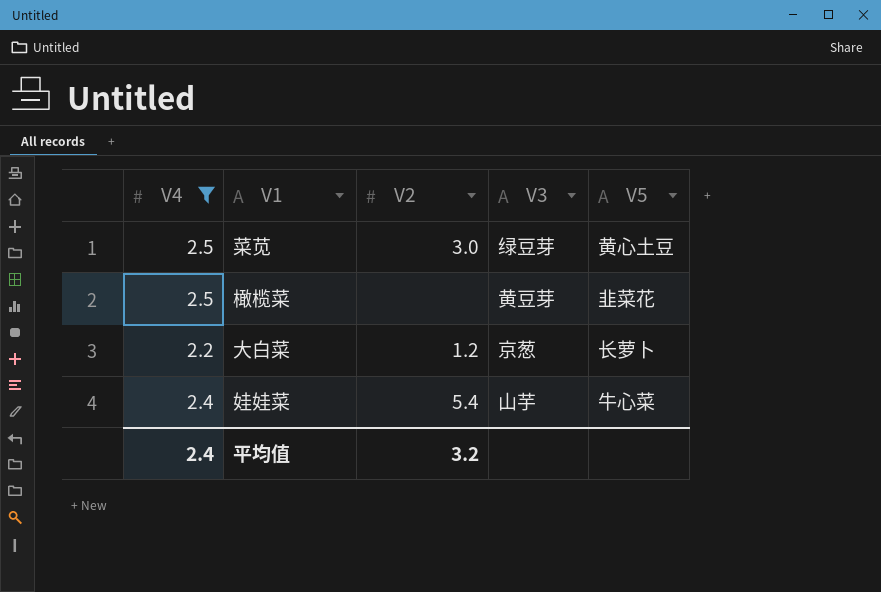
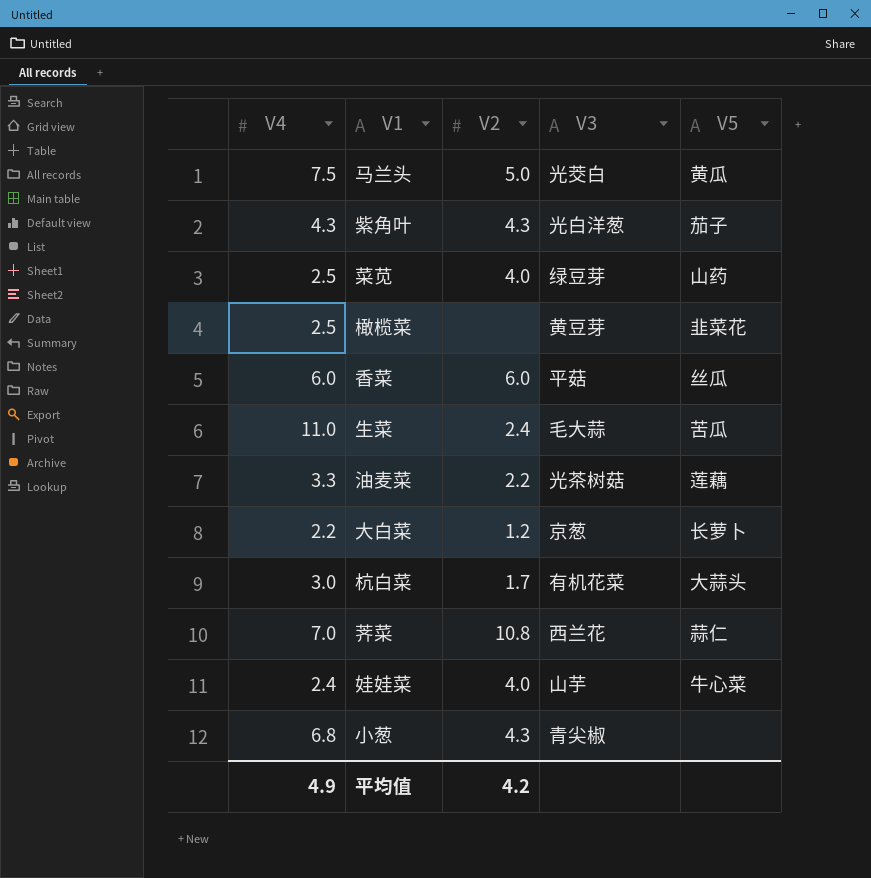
filter: V4 <= 2.5 -> none
菜苋 | V2: 3.0 -> 4.0
菜苋 | V5: 黄心土豆 -> 山药
娃娃菜 | V2: 5.4 -> 4.0
平均值 | V4: 2.4 -> 4.9
平均值 | V2: 3.2 -> 4.2

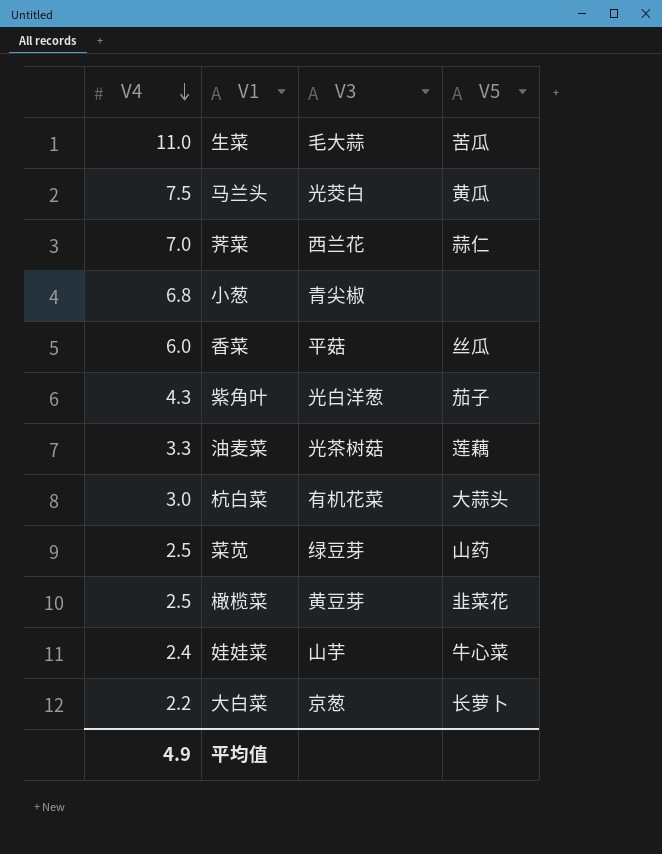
row order: none -> V4 descending
column V2 | position: 3 -> none

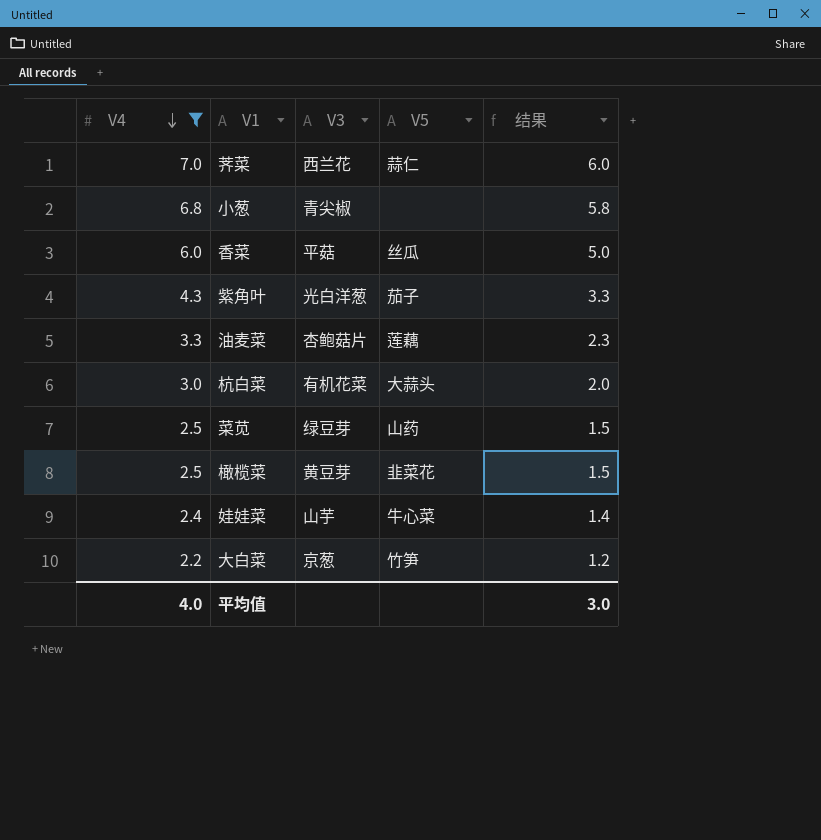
filter: none -> V4 <= 7.0
column 结果 | formula: none -> [V4] - 1
油麦菜 | V3: 光茶树菇 -> 杏鲍菇片
大白菜 | V5: 长萝卜 -> 竹笋
平均值 | V4: 4.9 -> 4.0

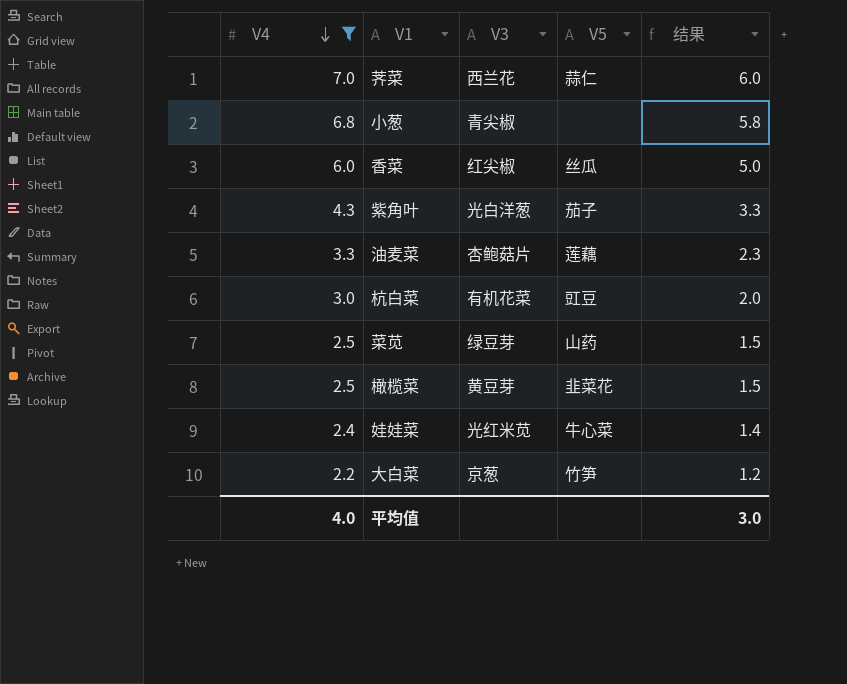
香菜 | V3: 平菇 -> 红尖椒
杭白菜 | V5: 大蒜头 -> 豇豆
娃娃菜 | V3: 山芋 -> 光红米苋

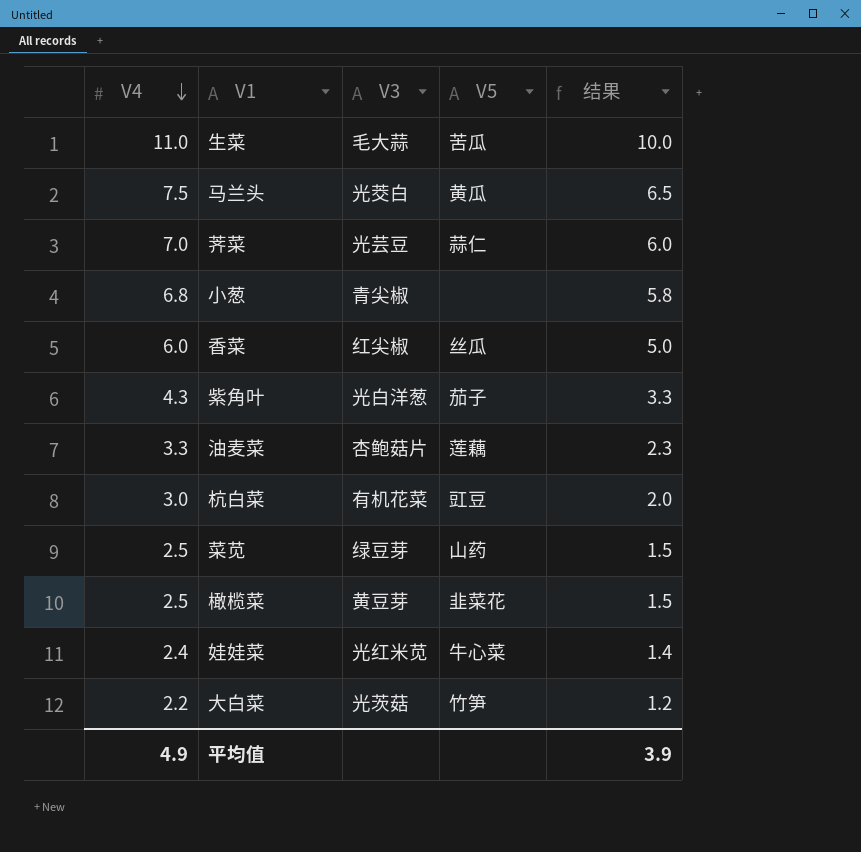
filter: V4 <= 7.0 -> none
荠菜 | V3: 西兰花 -> 光芸豆
大白菜 | V3: 京葱 -> 光茨菇
平均值 | V4: 4.0 -> 4.9
平均值 | 结果: 3.0 -> 3.9

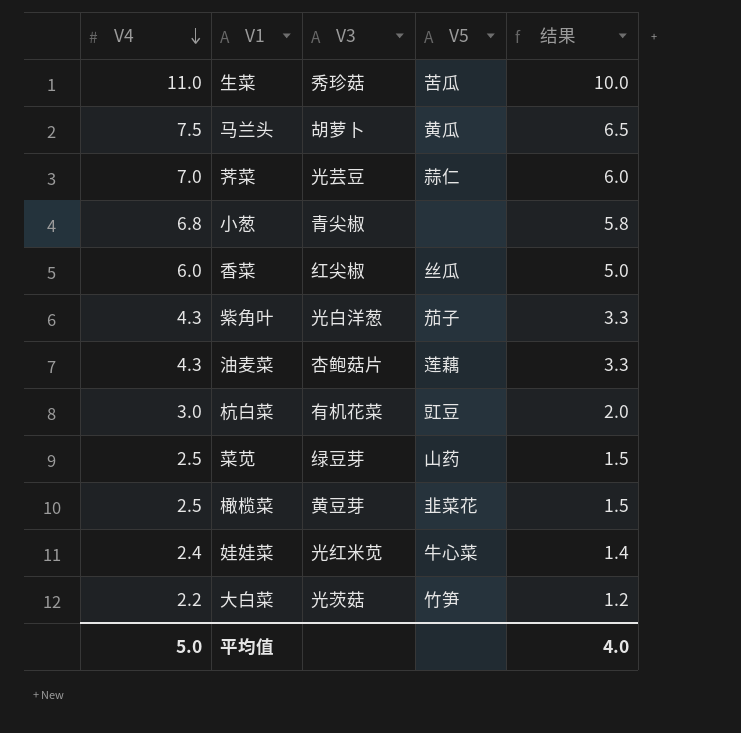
生菜 | V3: 毛大蒜 -> 秀珍菇
马兰头 | V3: 光茭白 -> 胡萝卜
油麦菜 | V4: 3.3 -> 4.3
油麦菜 | 结果: 2.3 -> 3.3
平均值 | V4: 4.9 -> 5.0
平均值 | 结果: 3.9 -> 4.0

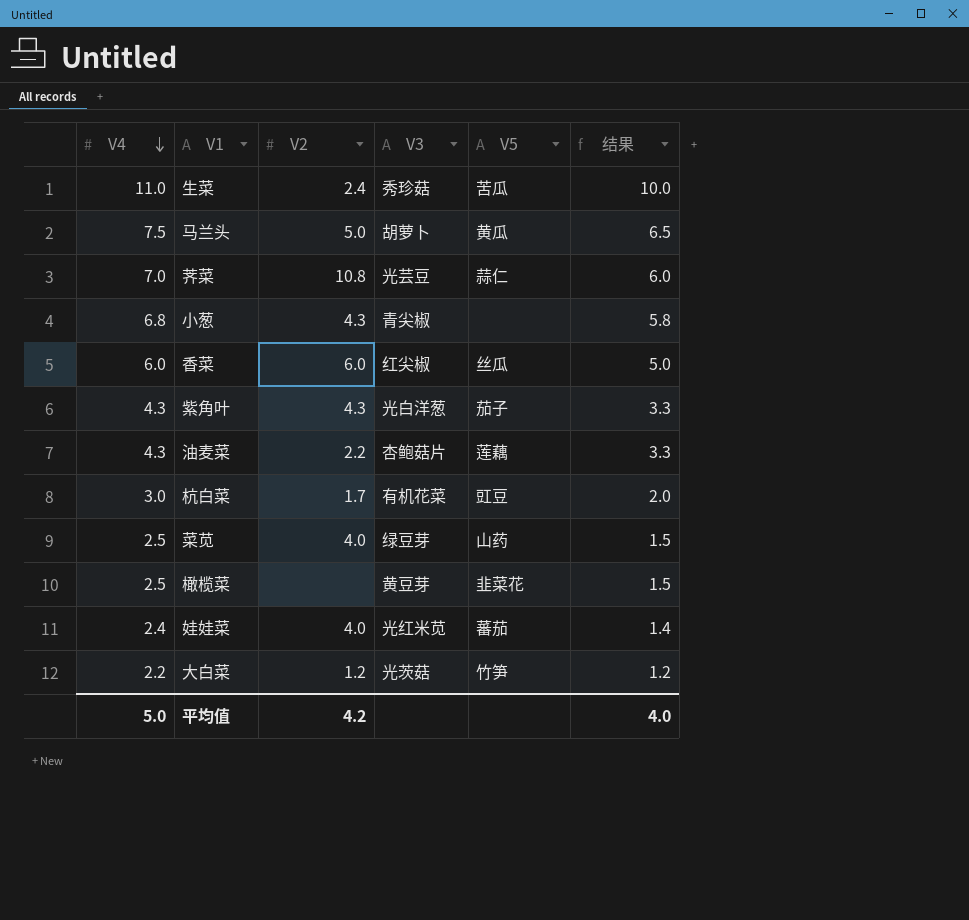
column V2 | position: none -> 3
娃娃菜 | V5: 牛心菜 -> 蕃茄

